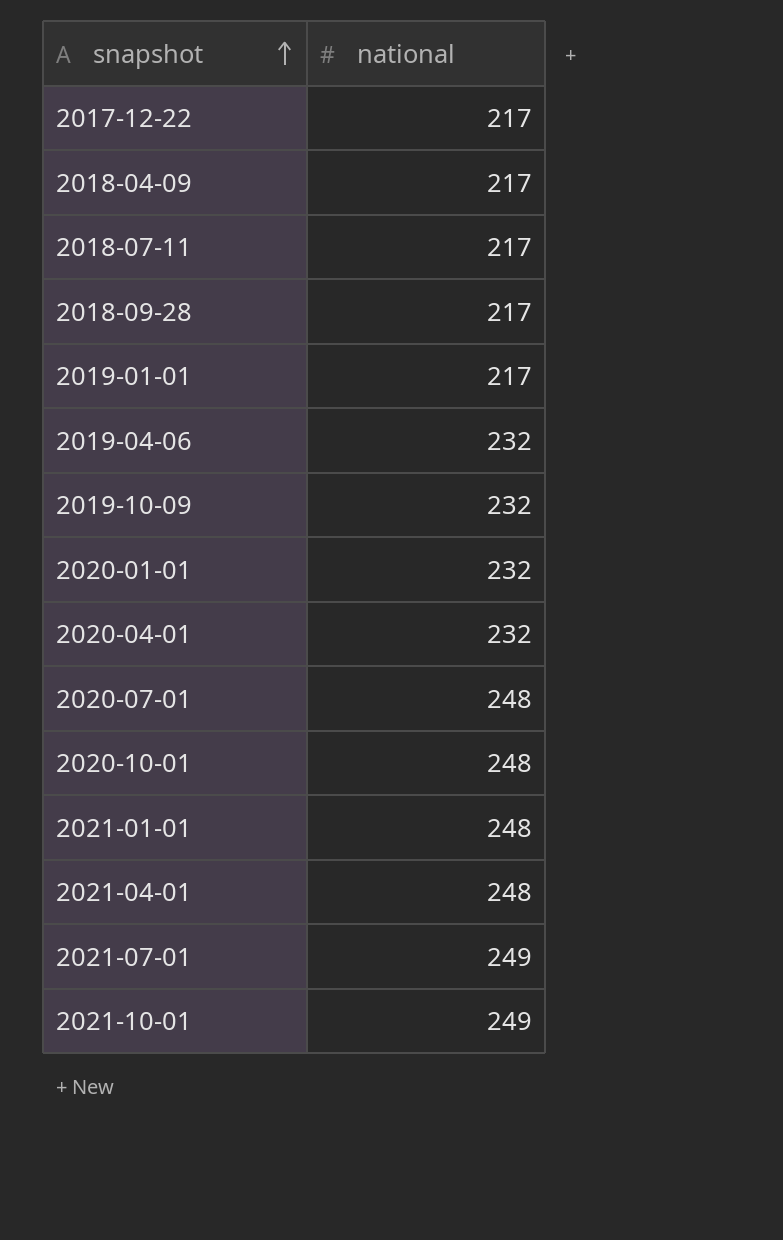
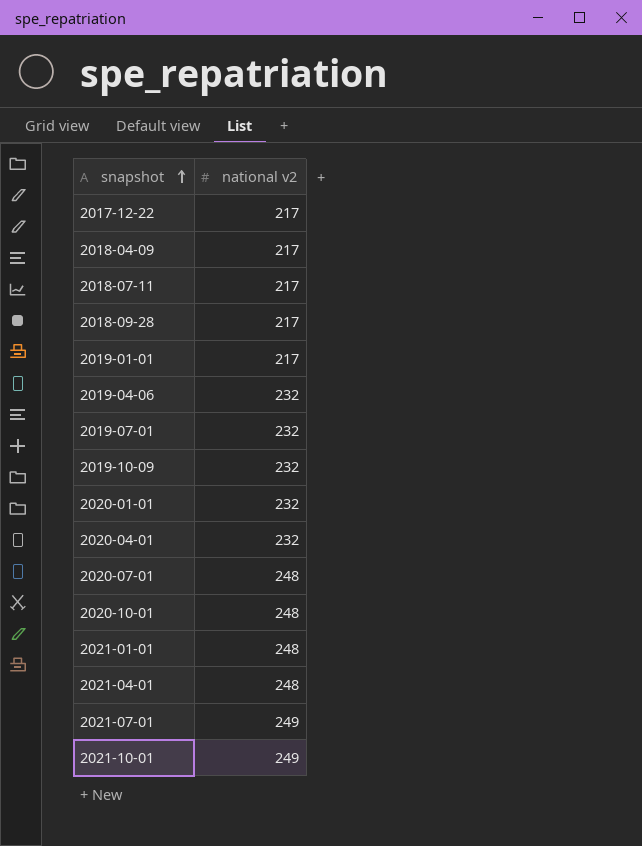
column name: national -> national v2
row 2019-07-01: none -> 232

